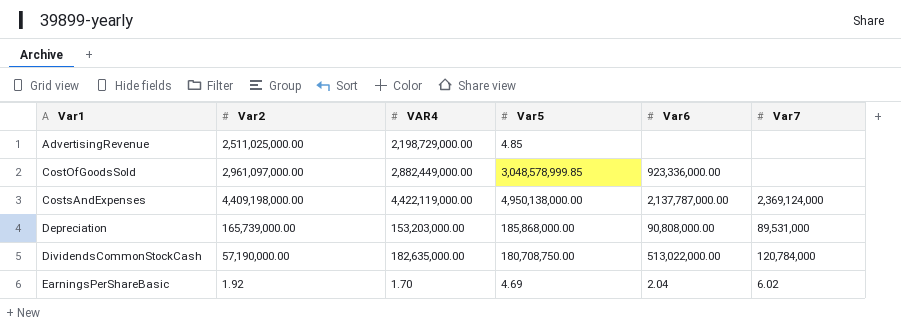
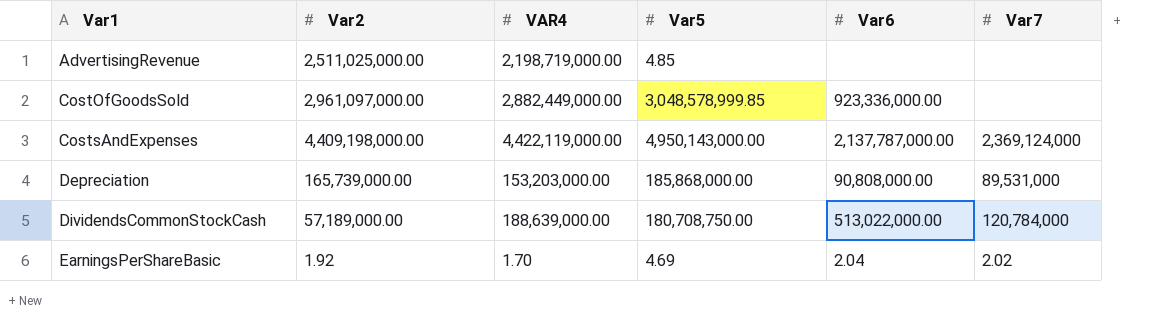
AdvertisingRevenue | VAR4: 2,198,729,000.00 -> 2,198,719,000.00
CostsAndExpenses | Var5: 4,950,138,000.00 -> 4,950,143,000.00
DividendsCommonStockCash | Var2: 57,190,000.00 -> 57,189,000.00
DividendsCommonStockCash | VAR4: 182,635,000.00 -> 188,639,000.00
EarningsPerShareBasic | Var7: 6.02 -> 2.02

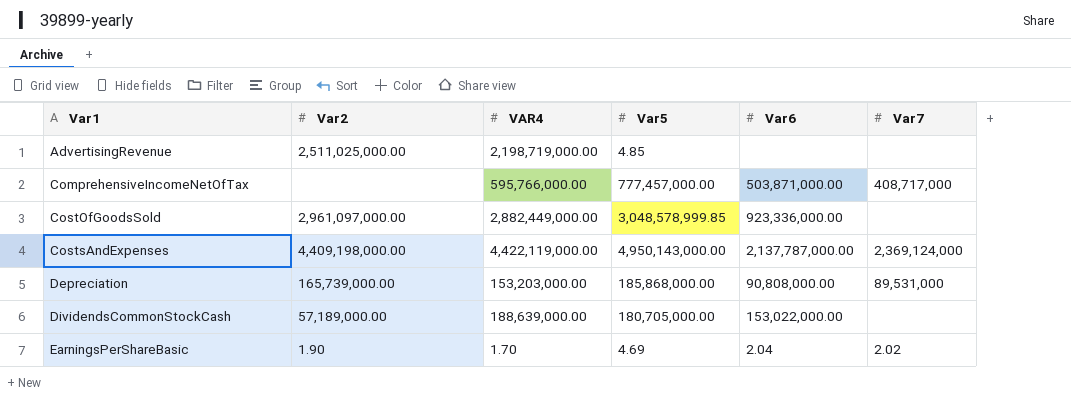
row ComprehensiveIncomeNetOfTax: none -> none | 595,766,000.00 | 777,457,000.00 | 503,871,000.00 | 408,717,000
DividendsCommonStockCash | Var5: 180,708,750.00 -> 180,705,000.00
DividendsCommonStockCash | Var6: 513,022,000.00 -> 153,022,000.00
DividendsCommonStockCash | Var7: 120,784,000 -> none
EarningsPerShareBasic | Var2: 1.92 -> 1.90

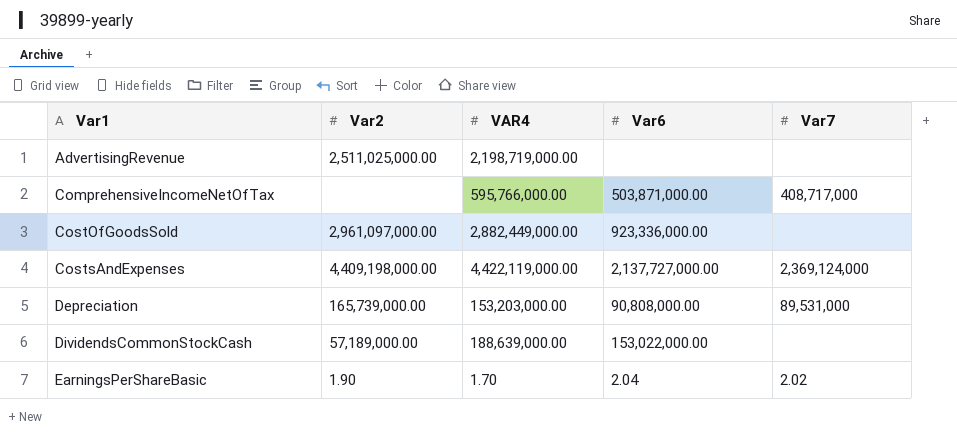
column Var5 | position: 4 -> none
CostsAndExpenses | Var6: 2,137,787,000.00 -> 2,137,727,000.00

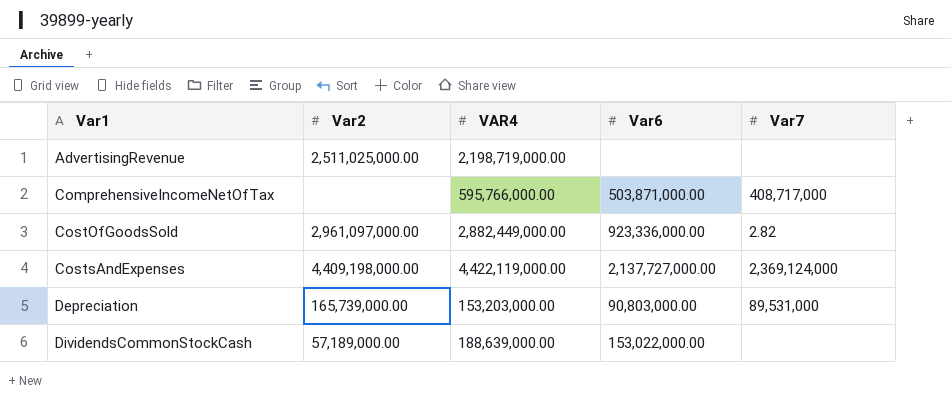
row EarningsPerShareBasic: 1.90 | 1.70 | 2.04 | 2.02 -> none
CostOfGoodsSold | Var7: none -> 2.82
Depreciation | Var6: 90,808,000.00 -> 90,803,000.00

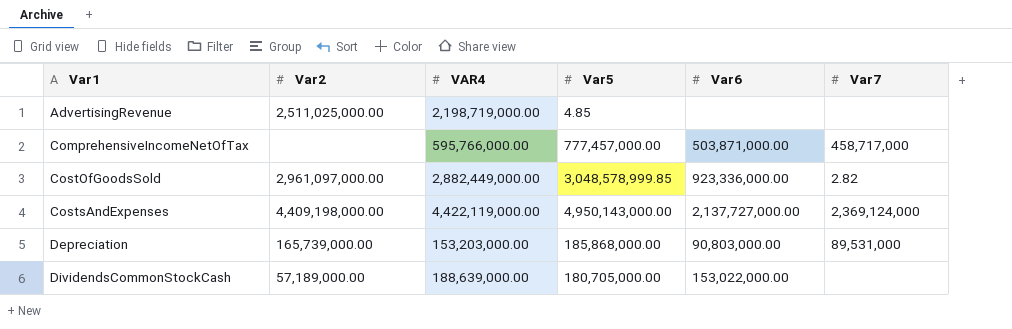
column Var5 | position: none -> 4
ComprehensiveIncomeNetOfTax | Var7: 408,717,000 -> 458,717,000

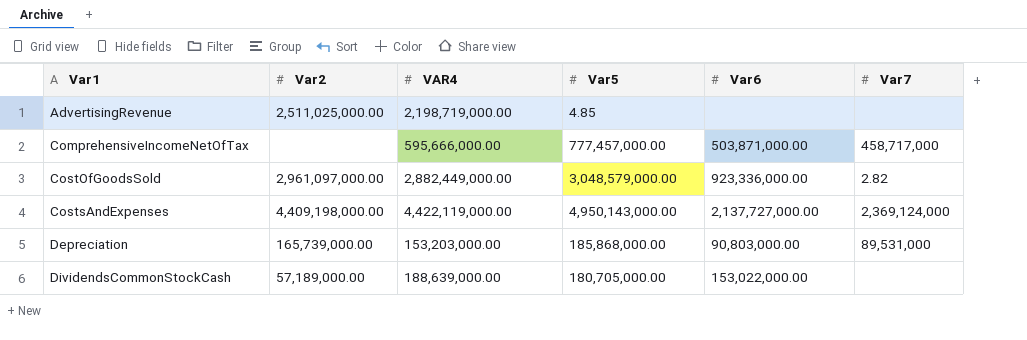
ComprehensiveIncomeNetOfTax | VAR4: 595,766,000.00 -> 595,666,000.00
CostOfGoodsSold | Var5: 3,048,578,999.85 -> 3,048,579,000.00

